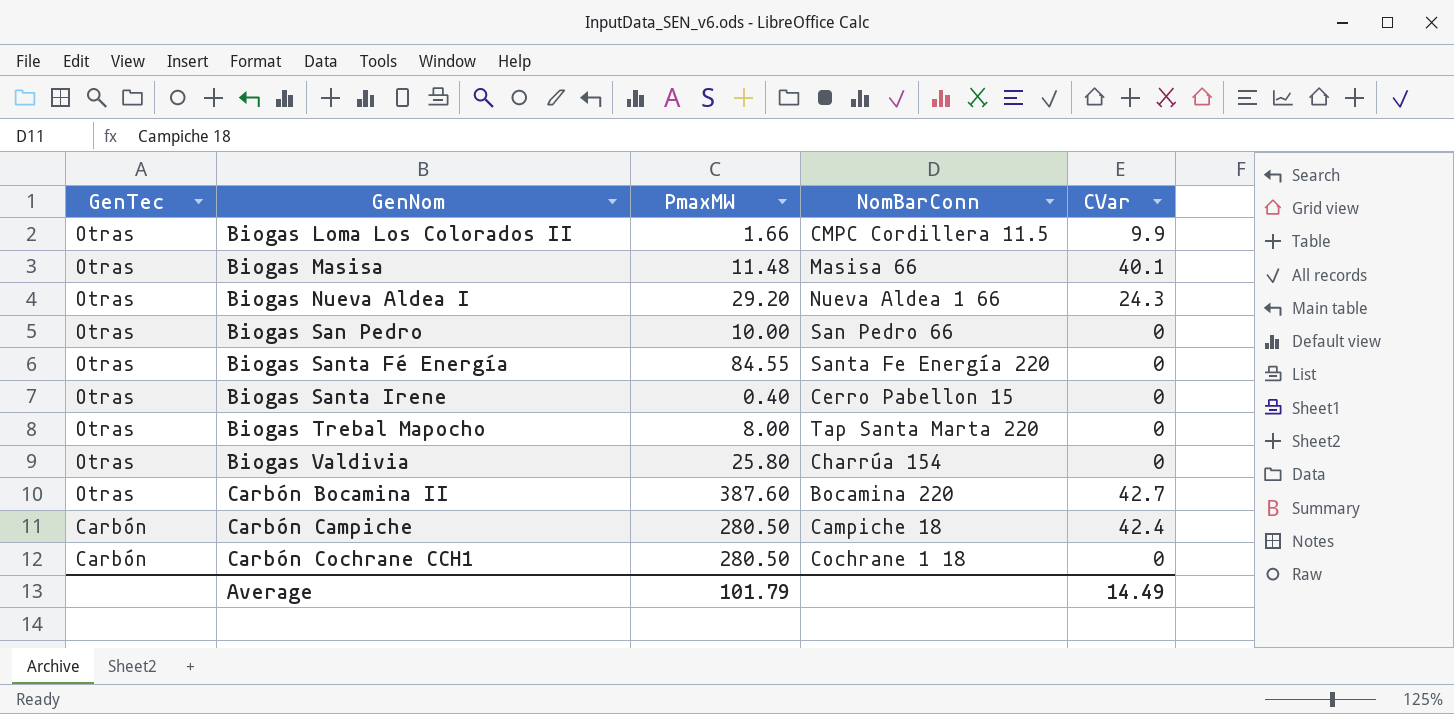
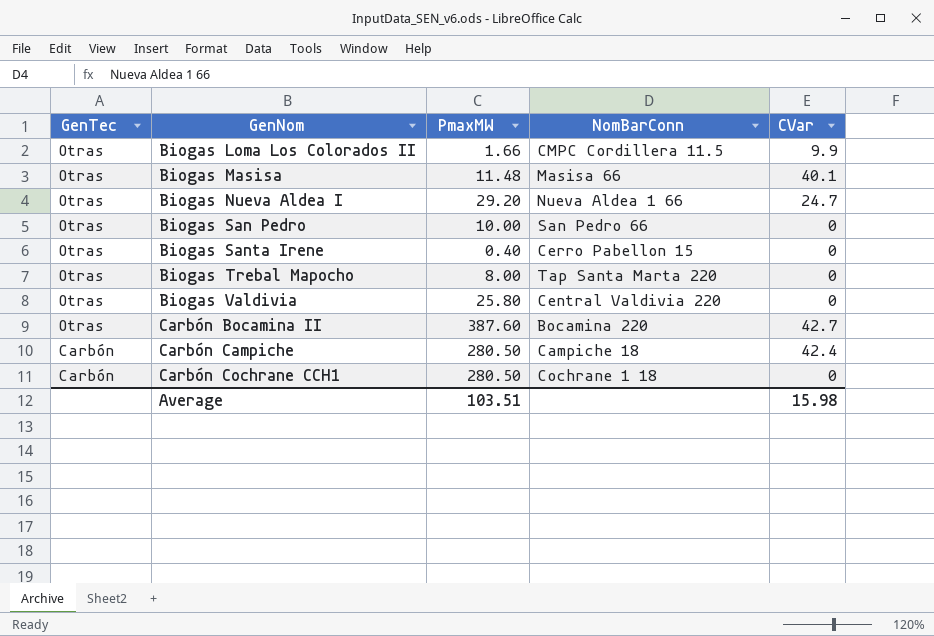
row Biogas Santa Fé Energía: Otras | 84.55 | Santa Fe Energía 220 | 0 -> none
Biogas Nueva Aldea I | CVar: 24.3 -> 24.7
Biogas Valdivia | NomBarConn: Charrúa 154 -> Central Valdivia 220
Average | PmaxMW: 101.79 -> 103.51
Average | CVar: 14.49 -> 15.98

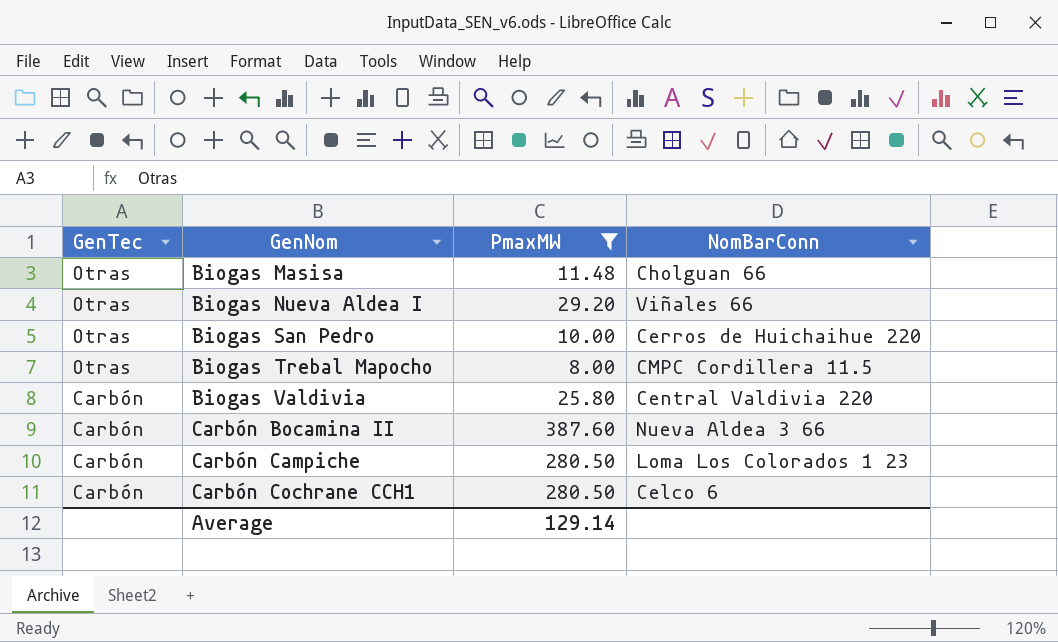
filter: none -> PmaxMW >= 8.00
column CVar | position: 5 -> none
Biogas Masisa | NomBarConn: Masisa 66 -> Cholguan 66
Biogas Nueva Aldea I | NomBarConn: Nueva Aldea 1 66 -> Viñales 66
Biogas San Pedro | NomBarConn: San Pedro 66 -> Cerros de Huichaihue 220
Biogas Trebal Mapocho | NomBarConn: Tap Santa Marta 220 -> CMPC Cordillera 11.5
Biogas Valdivia | GenTec: Otras -> Carbón
Carbón Bocamina II | GenTec: Otras -> Carbón
Carbón Bocamina II | NomBarConn: Bocamina 220 -> Nueva Aldea 3 66
Carbón Campiche | NomBarConn: Campiche 18 -> Loma Los Colorados 1 23
Carbón Cochrane CCH1 | NomBarConn: Cochrane 1 18 -> Celco 6
Average | PmaxMW: 103.51 -> 129.14

